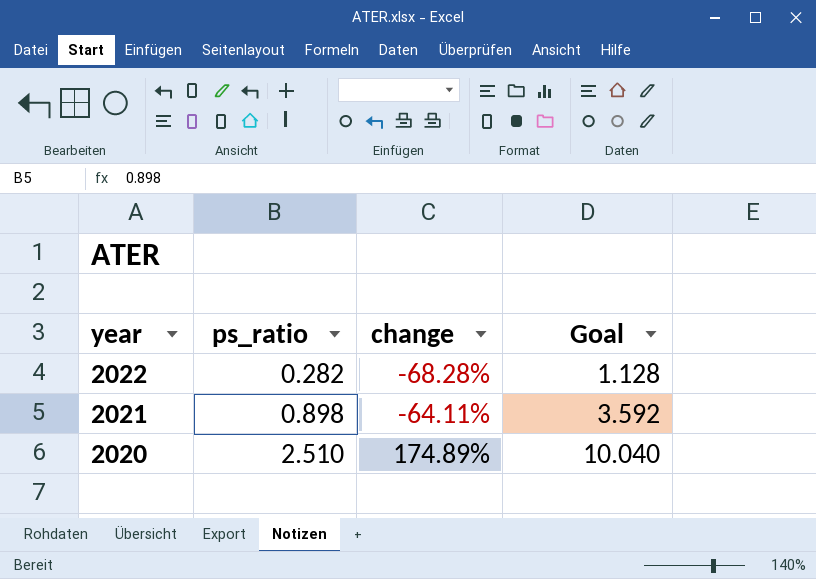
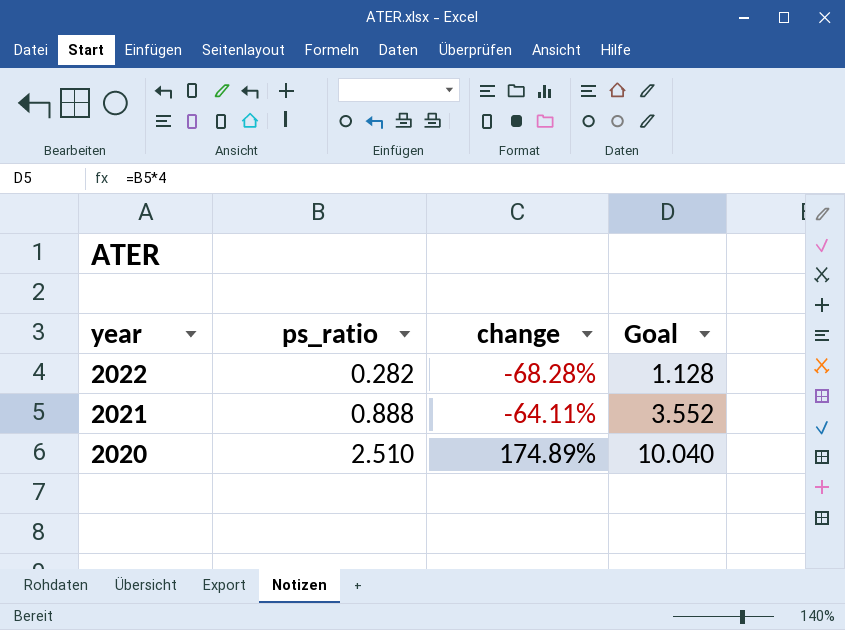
2021 | ps_ratio: 0.898 -> 0.888
2021 | Goal: 3.592 -> 3.552

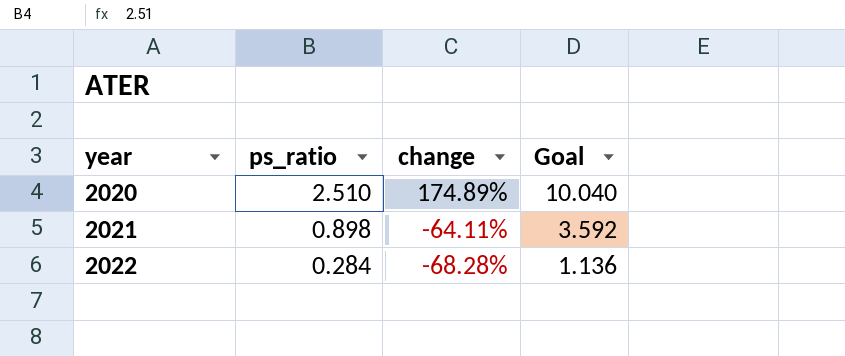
row order: year descending -> year ascending
2021 | ps_ratio: 0.888 -> 0.898
2021 | Goal: 3.552 -> 3.592
2022 | ps_ratio: 0.282 -> 0.284
2022 | Goal: 1.128 -> 1.136

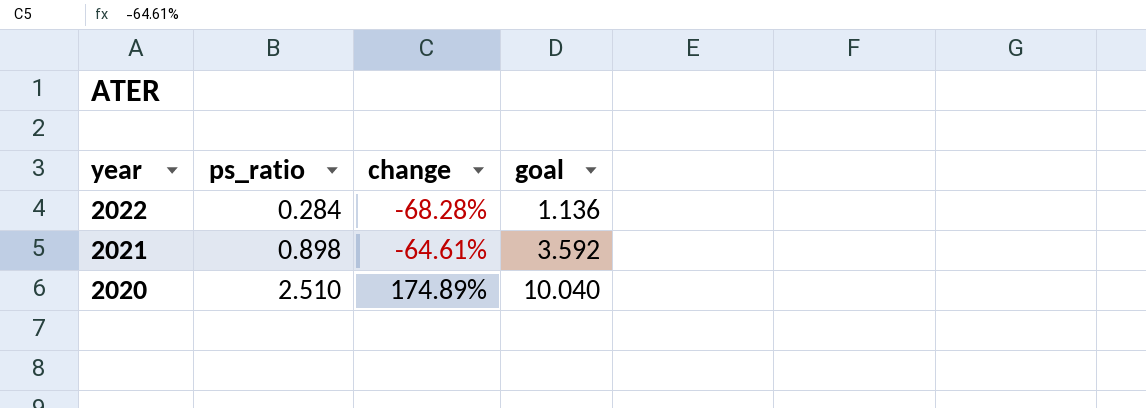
row order: year ascending -> year descending
column name: Goal -> goal
2021 | change: -64.11% -> -64.61%

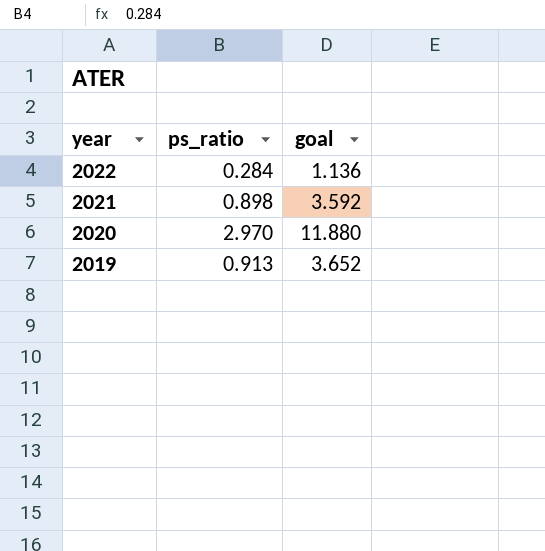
column change | position: 3 -> none
2020 | ps_ratio: 2.510 -> 2.970
2020 | goal: 10.040 -> 11.880
row 2019: none -> 0.913 | 3.652

